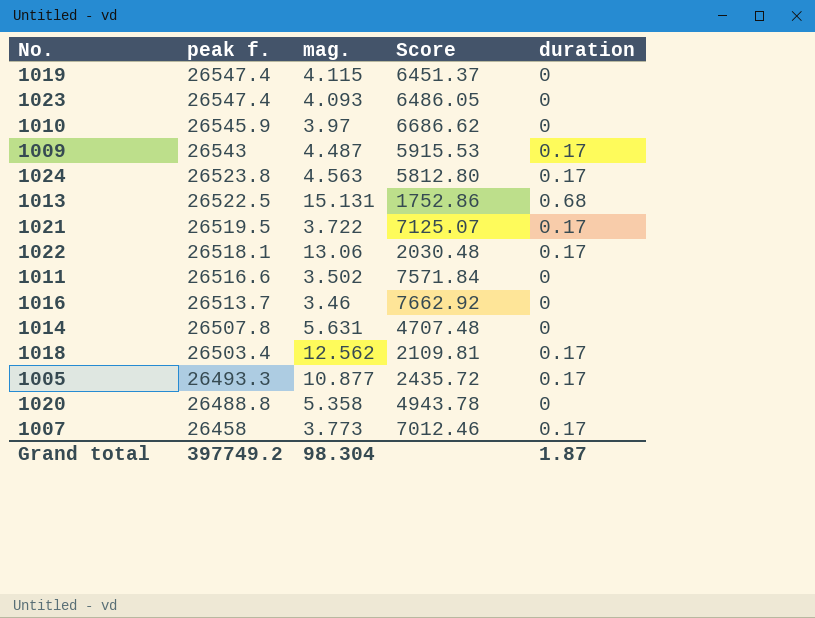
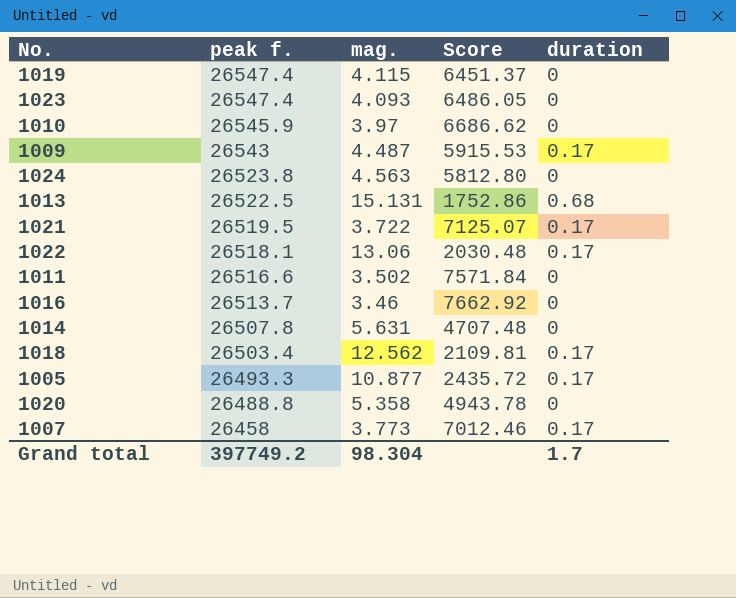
1024 | duration: 0.17 -> 0
Grand total | duration: 1.87 -> 1.7

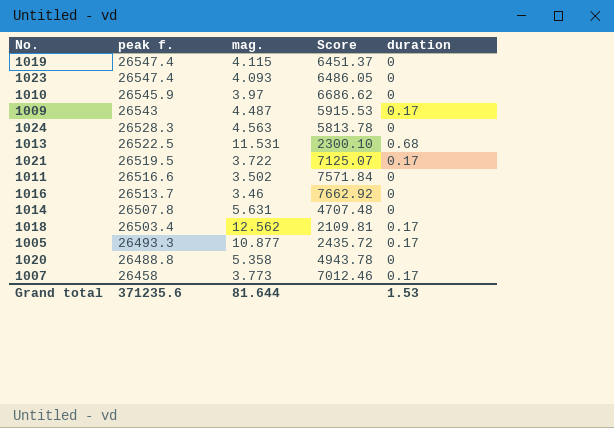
row 1022: 26518.1 | 13.06 | 2030.48 | 0.17 -> none
1024 | peak f.: 26523.8 -> 26528.3
1024 | Score: 5812.80 -> 5813.78
1013 | mag.: 15.131 -> 11.531
1013 | Score: 1752.86 -> 2300.10
Grand total | peak f.: 397749.2 -> 371235.6
Grand total | mag.: 98.304 -> 81.644
Grand total | duration: 1.7 -> 1.53

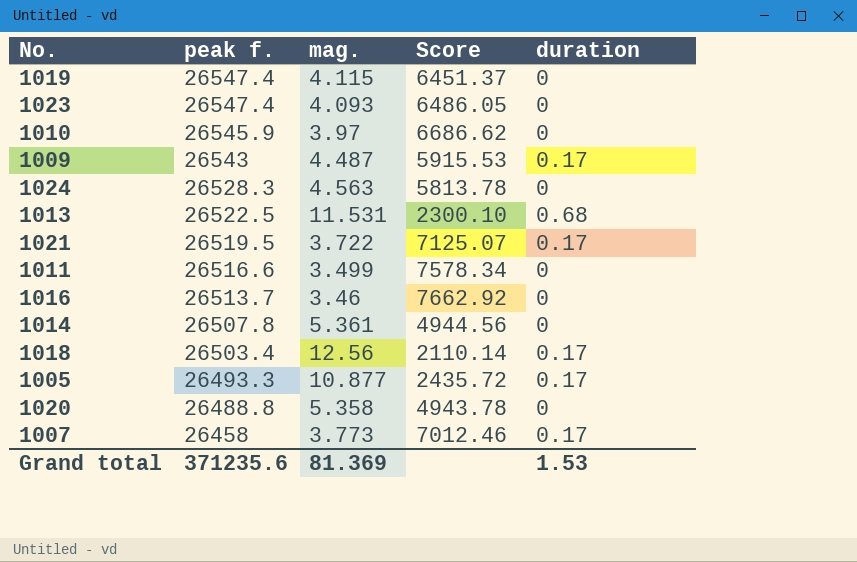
1011 | mag.: 3.502 -> 3.499
1011 | Score: 7571.84 -> 7578.34
1014 | mag.: 5.631 -> 5.361
1014 | Score: 4707.48 -> 4944.56
1018 | mag.: 12.562 -> 12.56
1018 | Score: 2109.81 -> 2110.14
Grand total | mag.: 81.644 -> 81.369

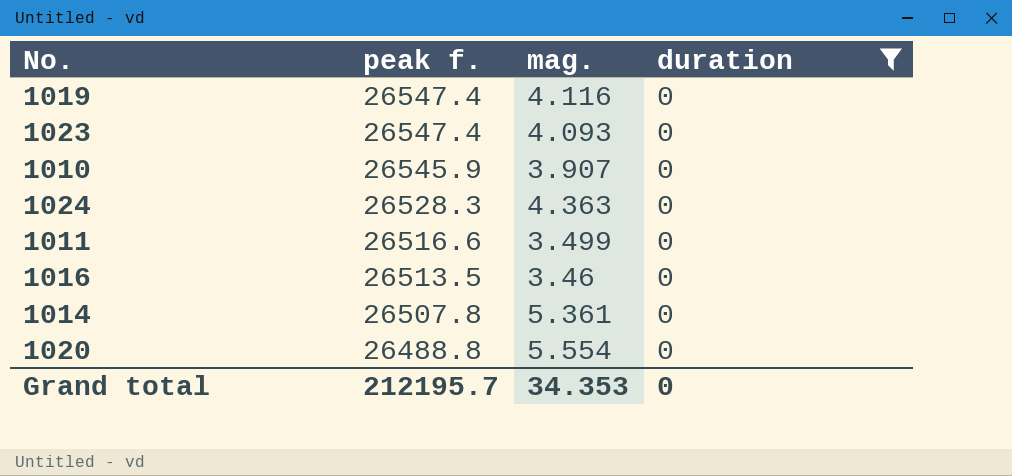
filter: none -> duration = 0
column Score | formula: [peak f.] / [mag.] -> none
1019 | mag.: 4.115 -> 4.116
1010 | mag.: 3.97 -> 3.907
1024 | mag.: 4.563 -> 4.363
1016 | peak f.: 26513.7 -> 26513.5
1020 | mag.: 5.358 -> 5.554
Grand total | peak f.: 371235.6 -> 212195.7
Grand total | mag.: 81.369 -> 34.353
Grand total | duration: 1.53 -> 0

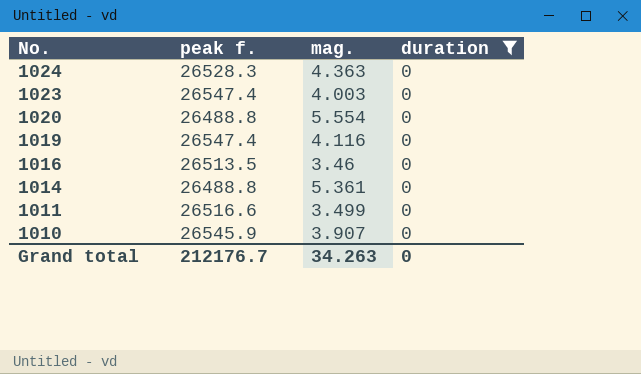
row order: peak f. descending -> No. descending
1023 | mag.: 4.093 -> 4.003
1014 | peak f.: 26507.8 -> 26488.8
Grand total | peak f.: 212195.7 -> 212176.7
Grand total | mag.: 34.353 -> 34.263

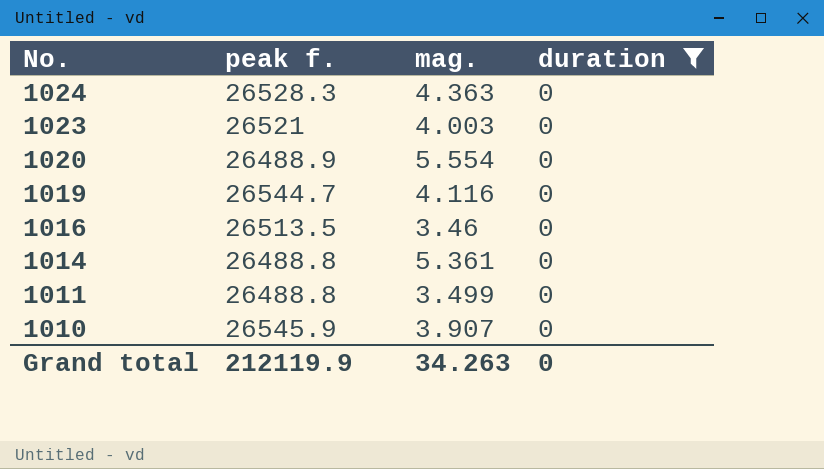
1023 | peak f.: 26547.4 -> 26521
1020 | peak f.: 26488.8 -> 26488.9
1019 | peak f.: 26547.4 -> 26544.7
1011 | peak f.: 26516.6 -> 26488.8
Grand total | peak f.: 212176.7 -> 212119.9

